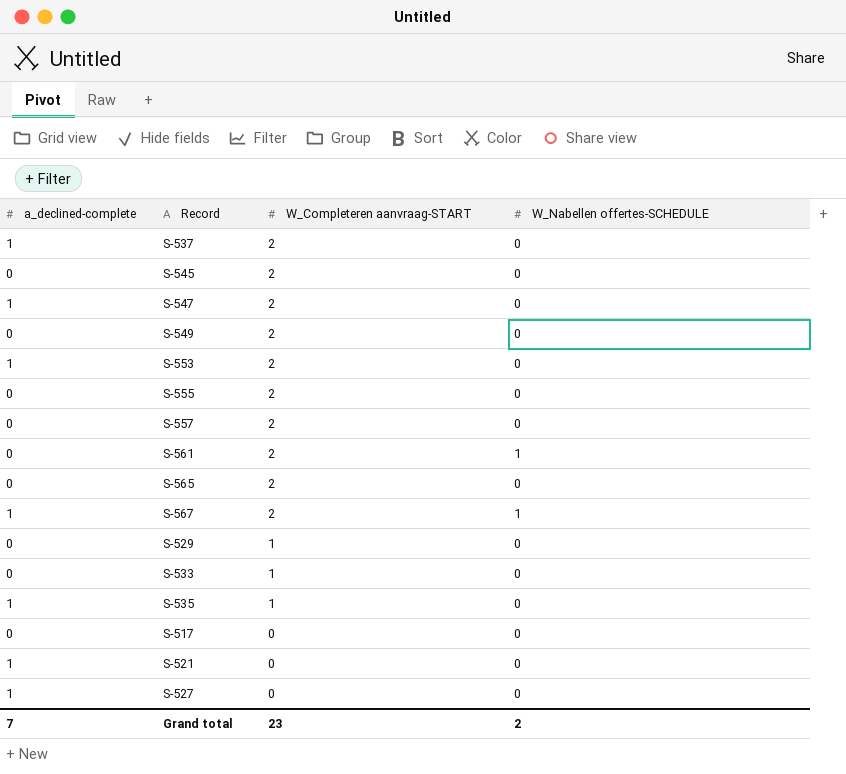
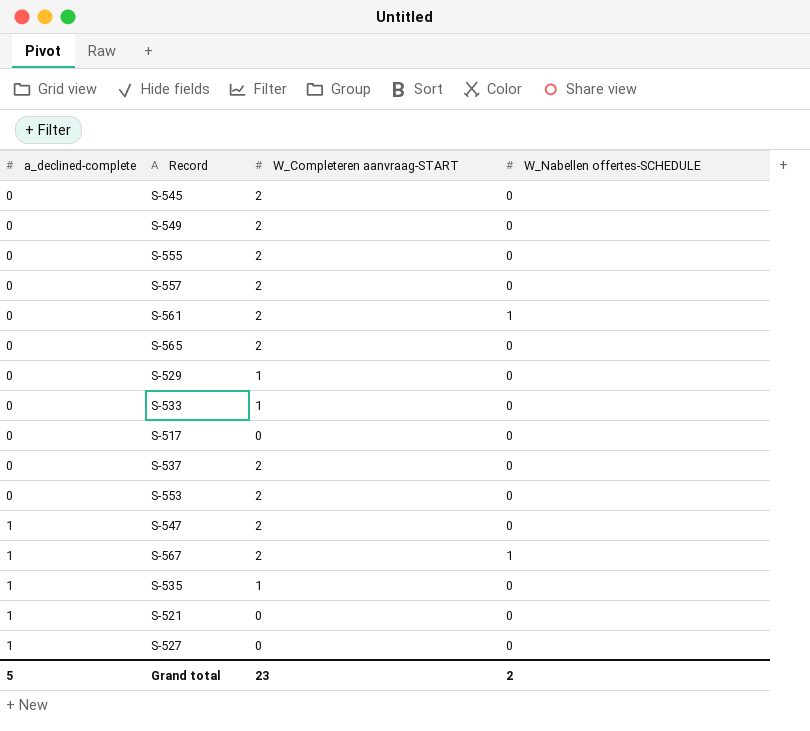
row order: W_Completeren aanvraag-START descending -> a_declined-complete ascending
S-537 | a_declined-complete: 1 -> 0
S-553 | a_declined-complete: 1 -> 0
Grand total | a_declined-complete: 7 -> 5

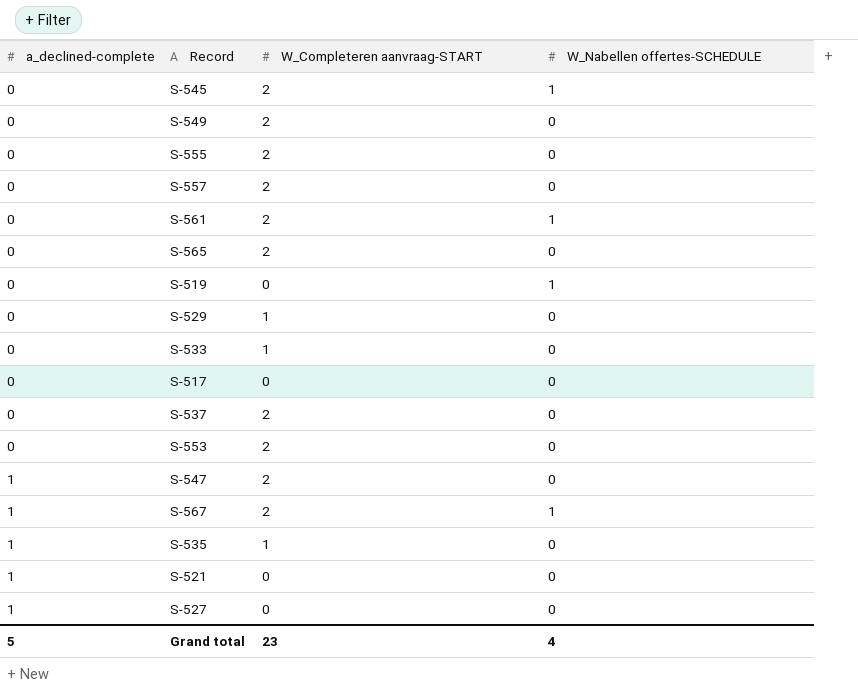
S-545 | W_Nabellen offertes-SCHEDULE: 0 -> 1
row S-519: none -> 0 | 0 | 1
Grand total | W_Nabellen offertes-SCHEDULE: 2 -> 4

